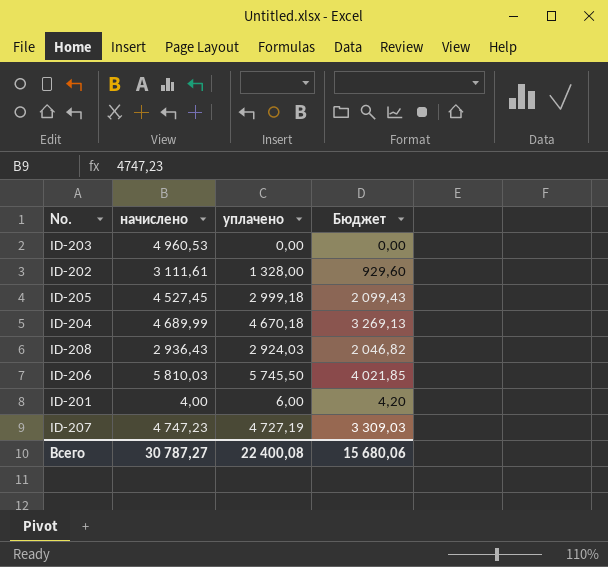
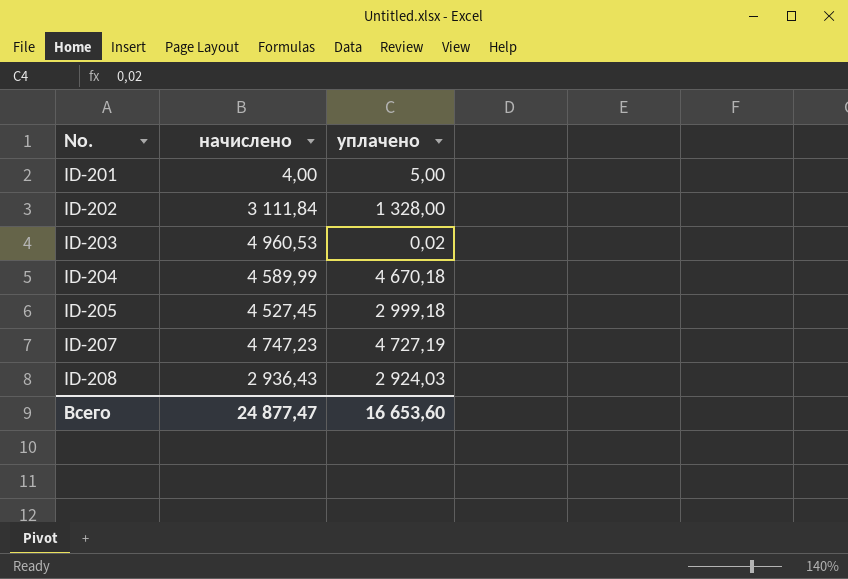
row order: none -> No. ascending
column Бюджет | formula: [уплачено] * 0,7 -> none
row ID-206: 5 810,03 | 5 745,50 | 4 021,85 -> none
ID-201 | уплачено: 6,00 -> 5,00
ID-202 | начислено: 3 111,61 -> 3 111,84
ID-203 | уплачено: 0,00 -> 0,02
ID-204 | начислено: 4 689,99 -> 4 589,99
Всего | начислено: 30 787,27 -> 24 877,47
Всего | уплачено: 22 400,08 -> 16 653,60

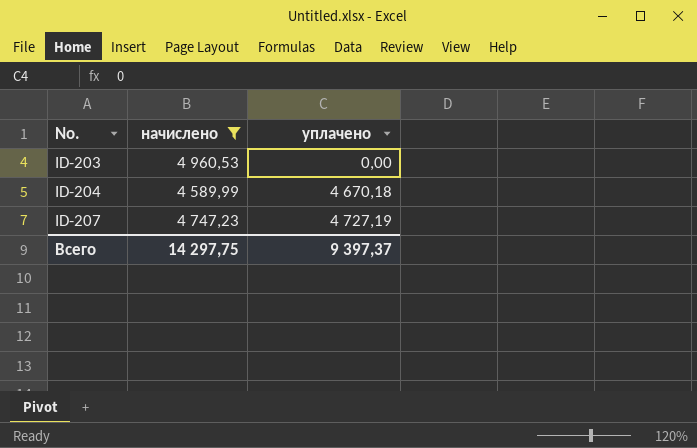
filter: none -> начислено >= 4 589,99
ID-203 | уплачено: 0,02 -> 0,00
Всего | начислено: 24 877,47 -> 14 297,75
Всего | уплачено: 16 653,60 -> 9 397,37

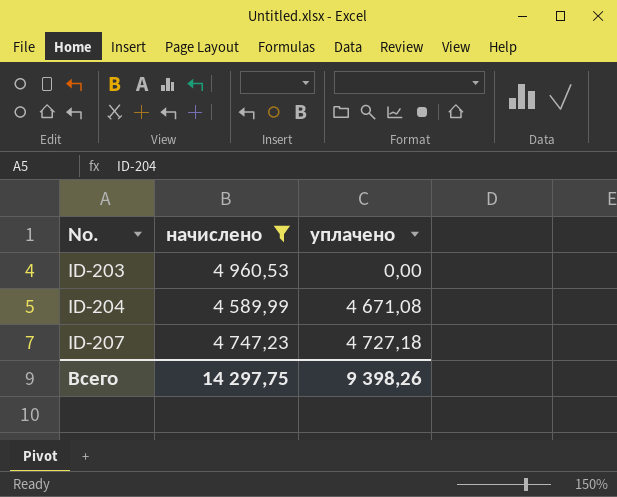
ID-204 | уплачено: 4 670,18 -> 4 671,08
ID-207 | уплачено: 4 727,19 -> 4 727,18
Всего | уплачено: 9 397,37 -> 9 398,26

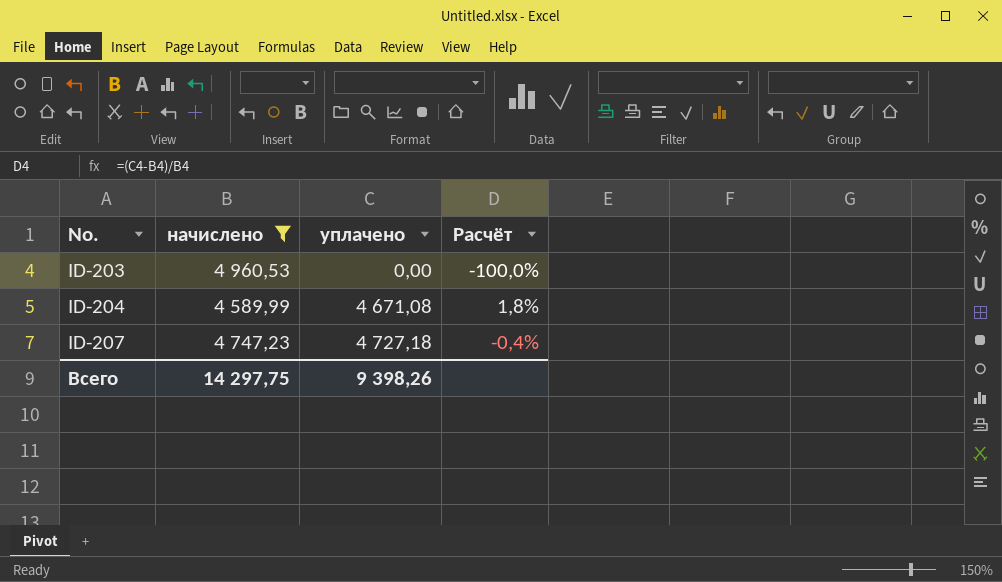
column Расчёт | formula: none -> ([уплачено] - [начислено]) / [начислено]

